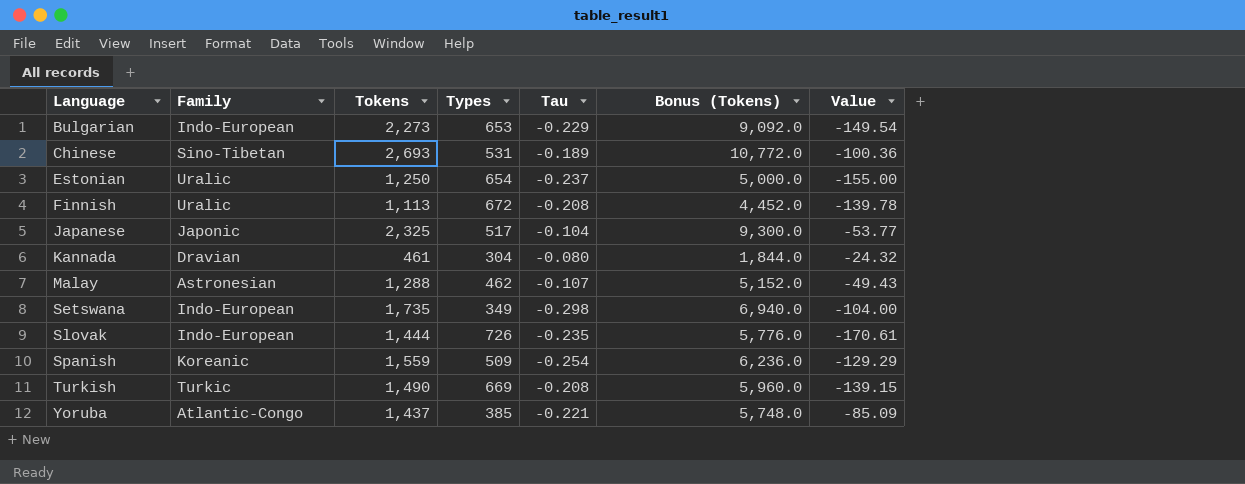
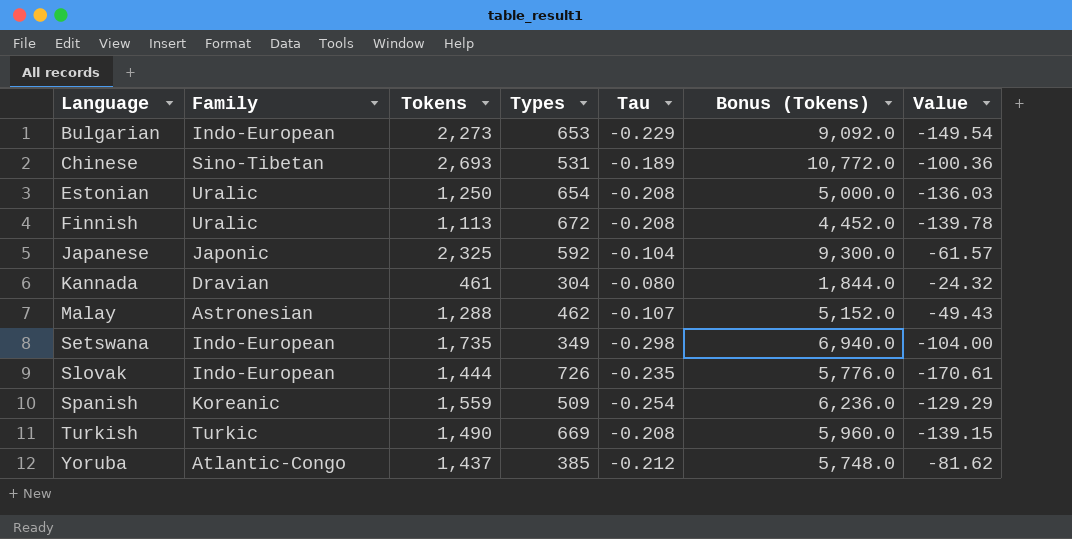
Estonian | Tau: -0.237 -> -0.208
Estonian | Value: -155.00 -> -136.03
Japanese | Types: 517 -> 592
Japanese | Value: -53.77 -> -61.57
Yoruba | Tau: -0.221 -> -0.212
Yoruba | Value: -85.09 -> -81.62

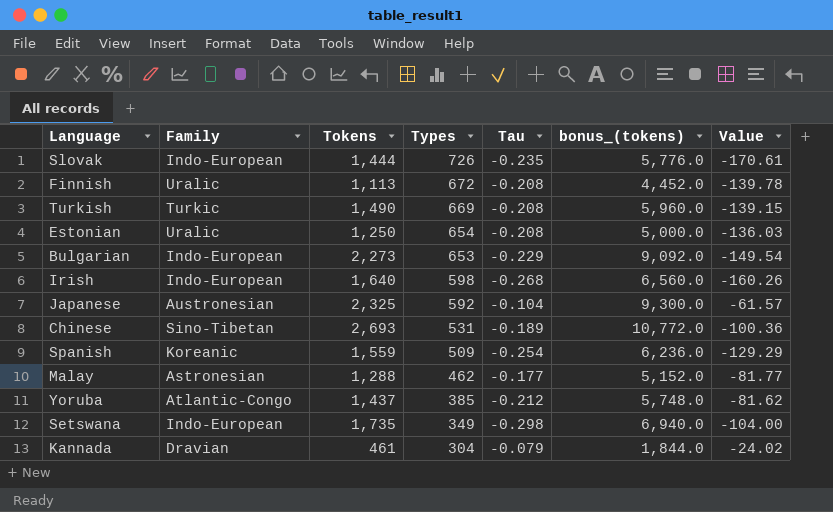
row order: Language ascending -> Types descending
column name: Bonus (Tokens) -> bonus_(tokens)
row Irish: none -> Indo-European | 1,640 | 598 | -0.268 | 6,560.0 | -160.26
Japanese | Family: Japonic -> Austronesian
Malay | Tau: -0.107 -> -0.177
Malay | Value: -49.43 -> -81.77
Kannada | Tau: -0.080 -> -0.079
Kannada | Value: -24.32 -> -24.02

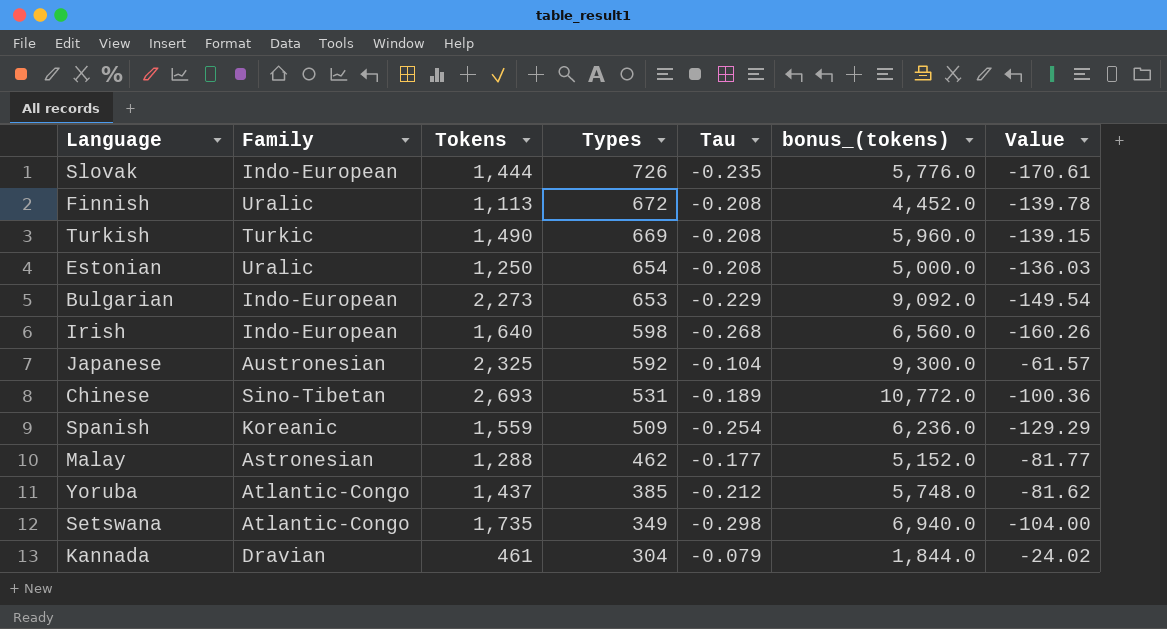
Setswana | Family: Indo-European -> Atlantic-Congo

